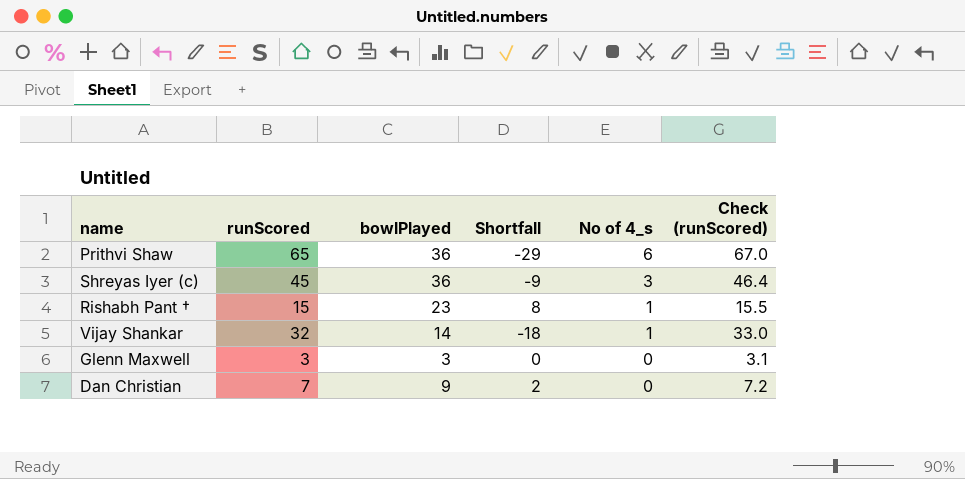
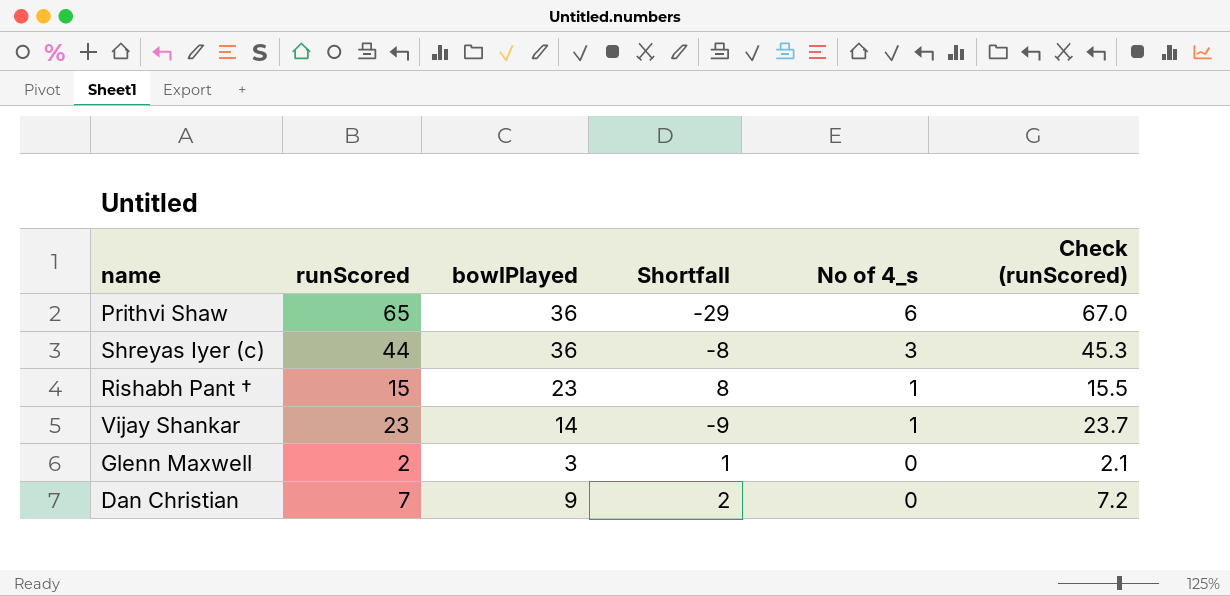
Shreyas Iyer (c) | runScored: 45 -> 44
Shreyas Iyer (c) | Shortfall: -9 -> -8
Shreyas Iyer (c) | Check (runScored): 46.4 -> 45.3
Vijay Shankar | runScored: 32 -> 23
Vijay Shankar | Shortfall: -18 -> -9
Vijay Shankar | Check (runScored): 33.0 -> 23.7
Glenn Maxwell | runScored: 3 -> 2
Glenn Maxwell | Shortfall: 0 -> 1
Glenn Maxwell | Check (runScored): 3.1 -> 2.1

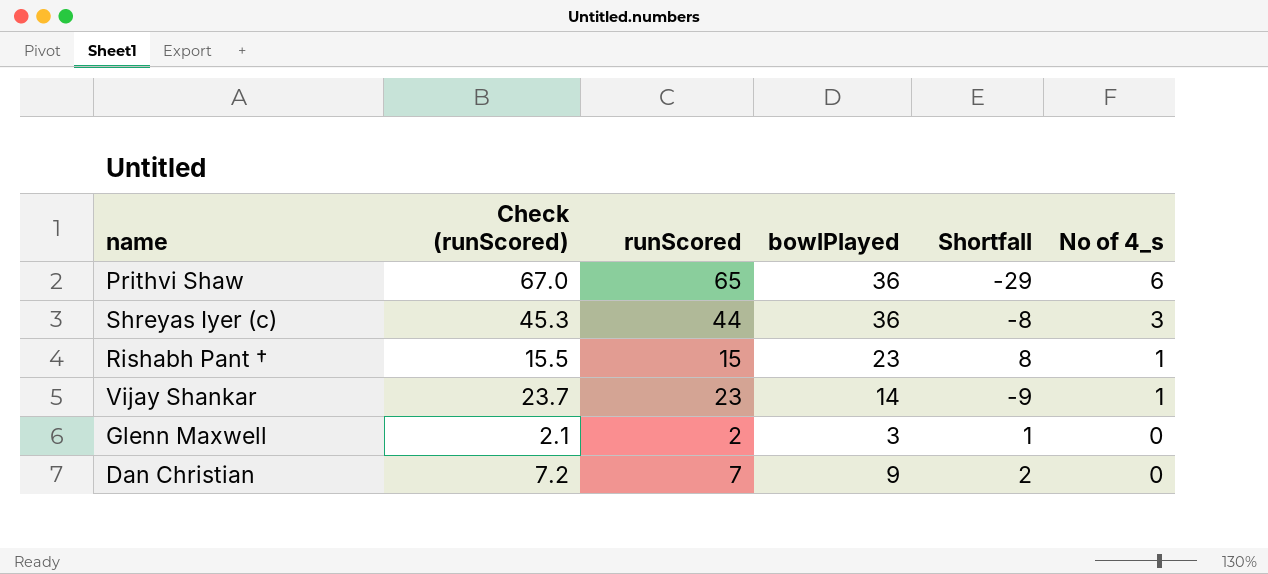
column Check (runScored) | position: 6 -> 2

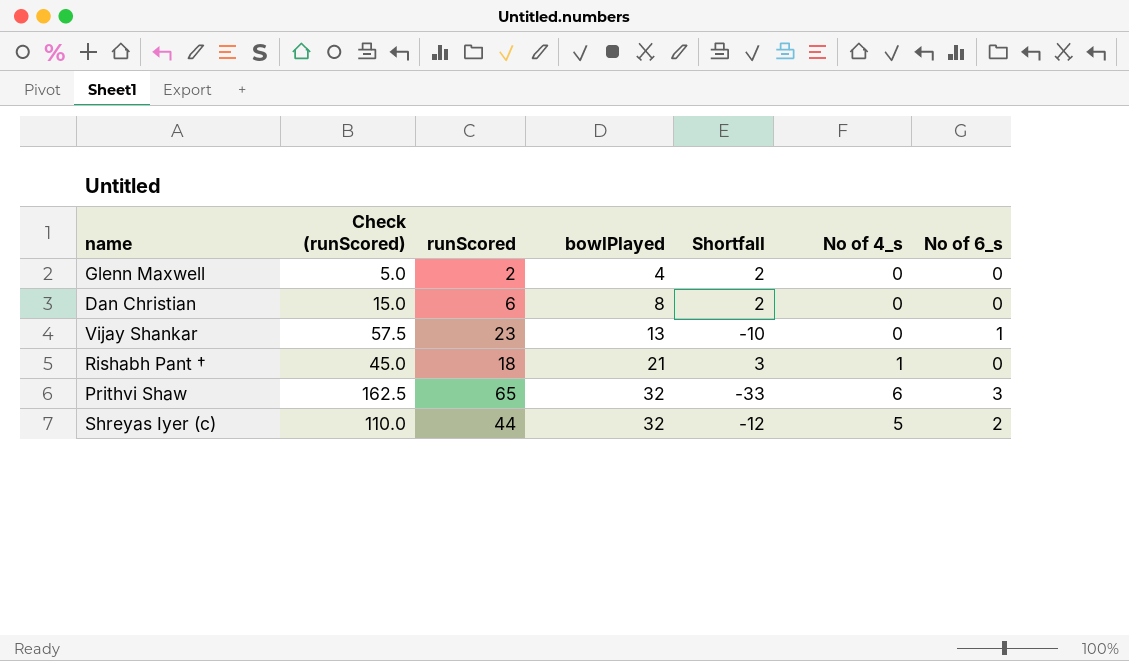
row order: No of 4_s descending -> bowlPlayed ascending
column Check (runScored) | formula: [runScored] * 1.03 -> [runScored] * 2.5
column No of 6_s | position: none -> 7
Glenn Maxwell | bowlPlayed: 3 -> 4
Glenn Maxwell | Shortfall: 1 -> 2
Dan Christian | runScored: 7 -> 6
Dan Christian | bowlPlayed: 9 -> 8
Vijay Shankar | bowlPlayed: 14 -> 13
Vijay Shankar | Shortfall: -9 -> -10
Vijay Shankar | No of 4_s: 1 -> 0
Rishabh Pant † | runScored: 15 -> 18
Rishabh Pant † | bowlPlayed: 23 -> 21
Rishabh Pant † | Shortfall: 8 -> 3
Prithvi Shaw | bowlPlayed: 36 -> 32
Prithvi Shaw | Shortfall: -29 -> -33
Shreyas Iyer (c) | bowlPlayed: 36 -> 32
Shreyas Iyer (c) | Shortfall: -8 -> -12
Shreyas Iyer (c) | No of 4_s: 3 -> 5

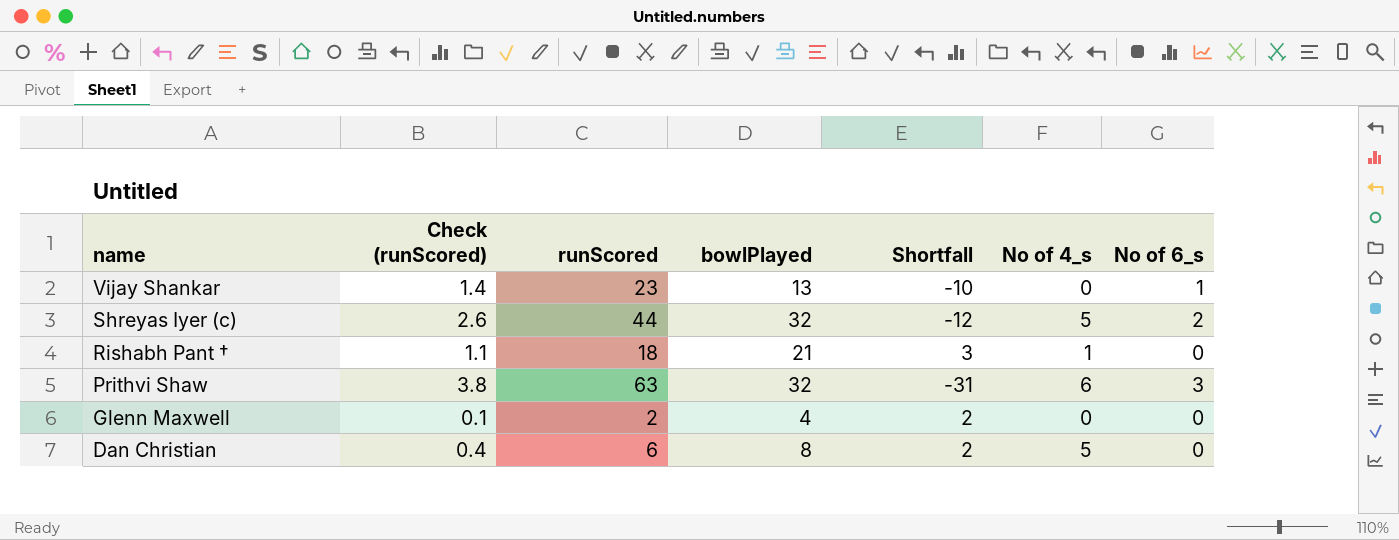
row order: bowlPlayed ascending -> name descending
column Check (runScored) | formula: [runScored] * 2.5 -> [runScored] * 0.06
Prithvi Shaw | runScored: 65 -> 63
Prithvi Shaw | Shortfall: -33 -> -31
Dan Christian | No of 4_s: 0 -> 5

